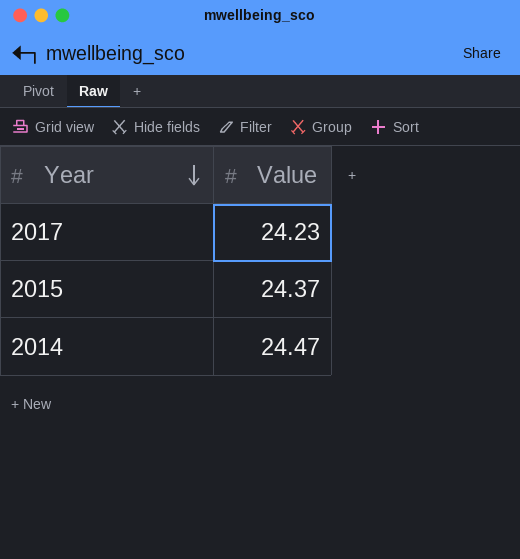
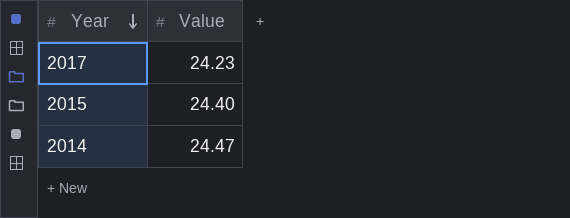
2015 | Value: 24.37 -> 24.40

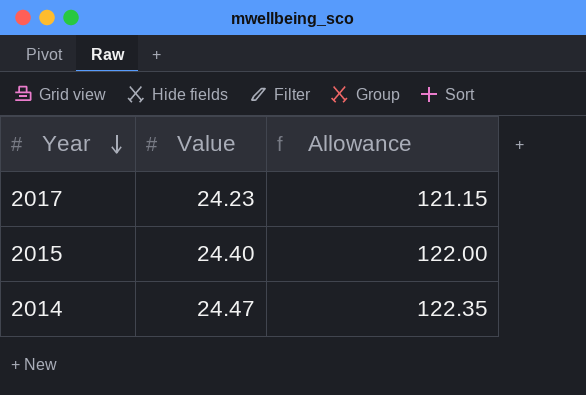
column Allowance | formula: none -> [Value] * 5

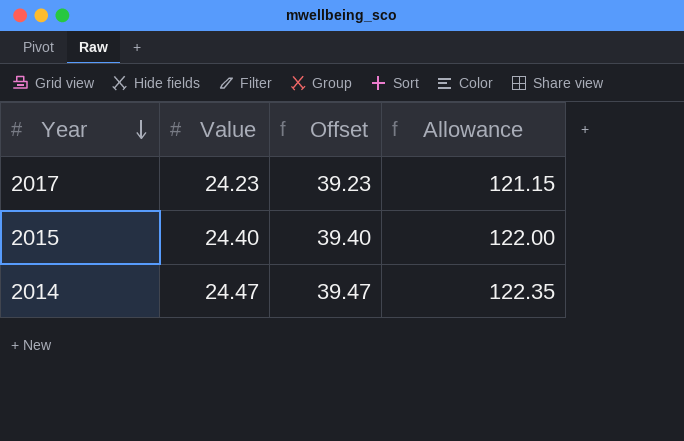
column Offset | formula: none -> [Value] + 15

